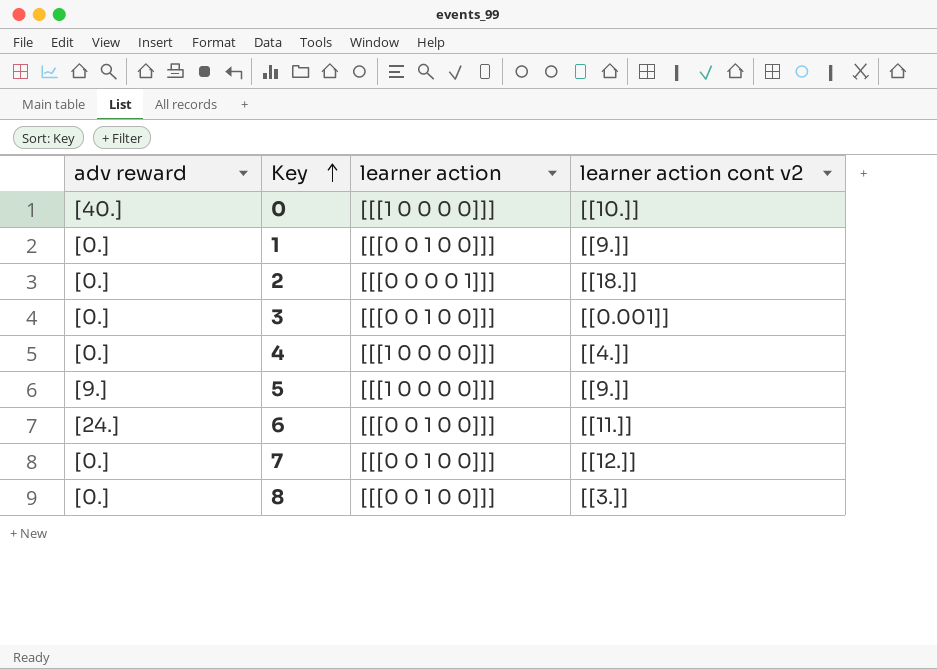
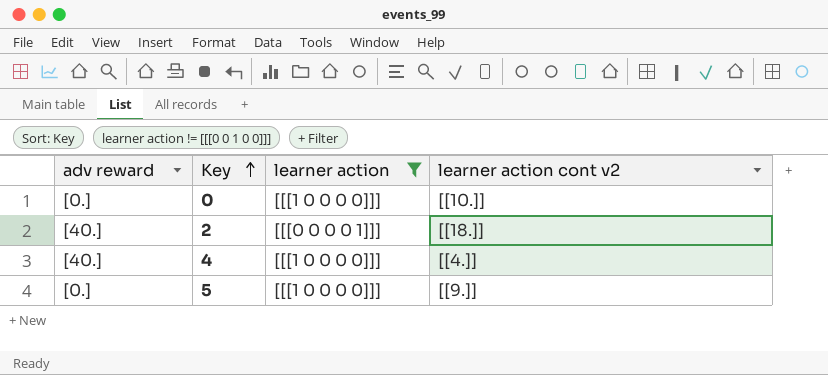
filter: none -> learner action != [[[0 0 1 0 0]]]
0 | adv reward: [40.] -> [0.]
2 | adv reward: [0.] -> [40.]
4 | adv reward: [0.] -> [40.]
5 | adv reward: [9.] -> [0.]

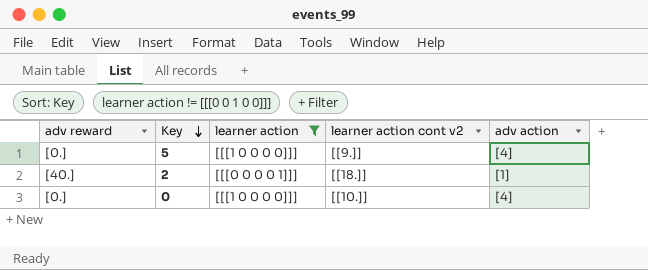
row order: Key ascending -> Key descending
column adv action | position: none -> 5
row 4: [40.] | [[[1 0 0 0 0]]] | [[4.]] -> none

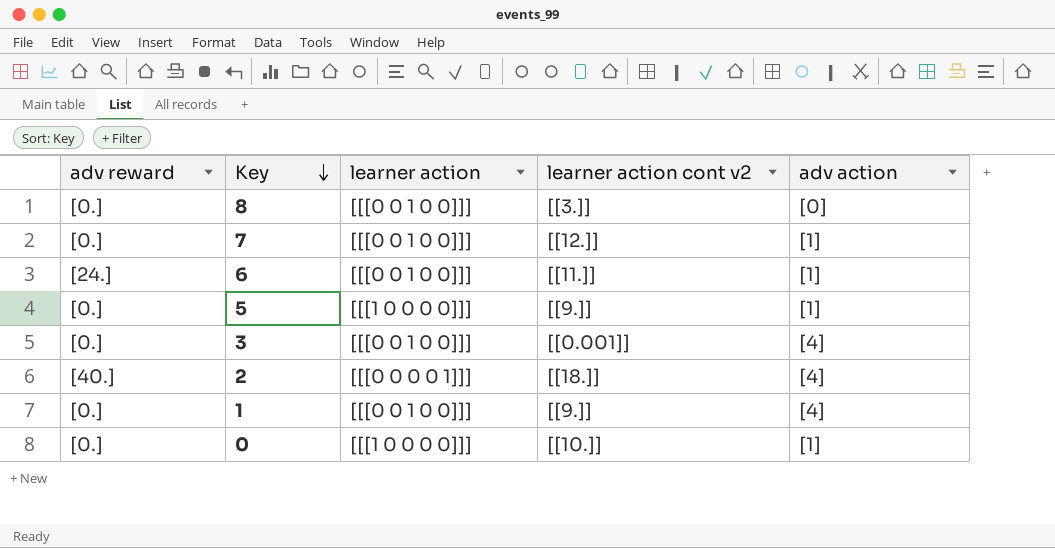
filter: learner action != [[[0 0 1 0 0]]] -> none
5 | adv action: [4] -> [1]
2 | adv action: [1] -> [4]
0 | adv action: [4] -> [1]

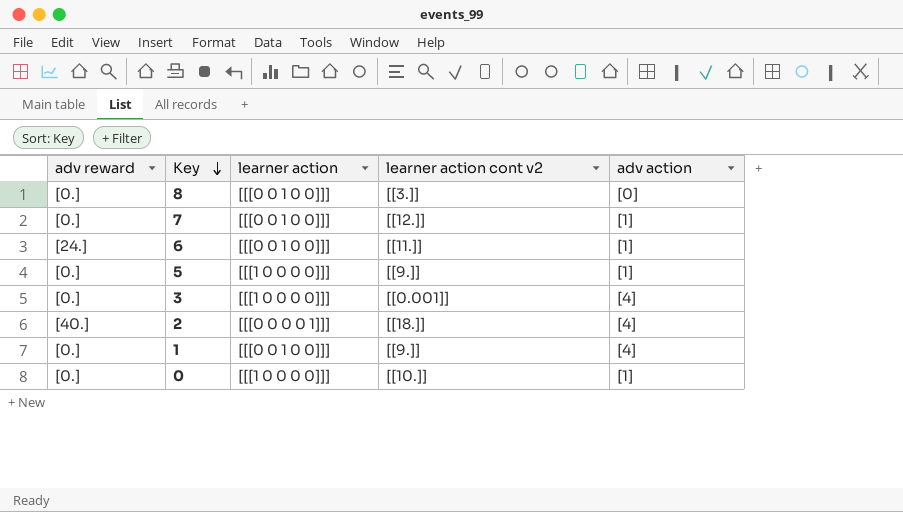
3 | learner action: [[[0 0 1 0 0]]] -> [[[1 0 0 0 0]]]

